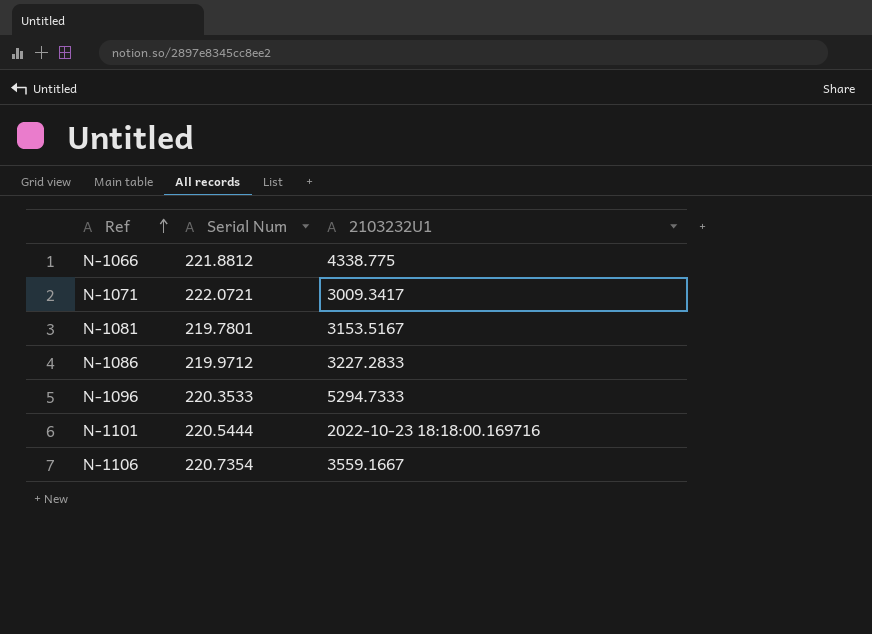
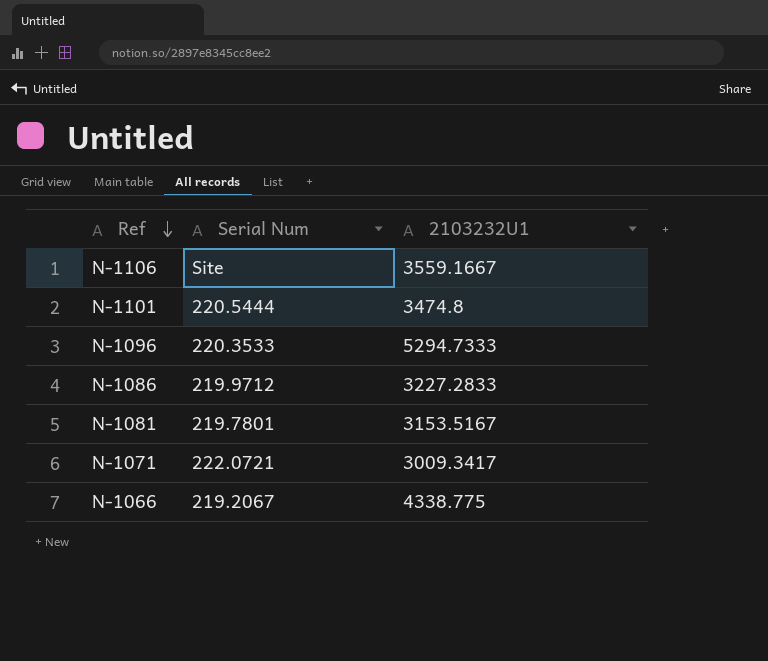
row order: Ref ascending -> Ref descending
N-1106 | Serial Num: 220.7354 -> Site
N-1101 | 2103232U1: 2022-10-23 18:18:00.169716 -> 3474.8
N-1066 | Serial Num: 221.8812 -> 219.2067

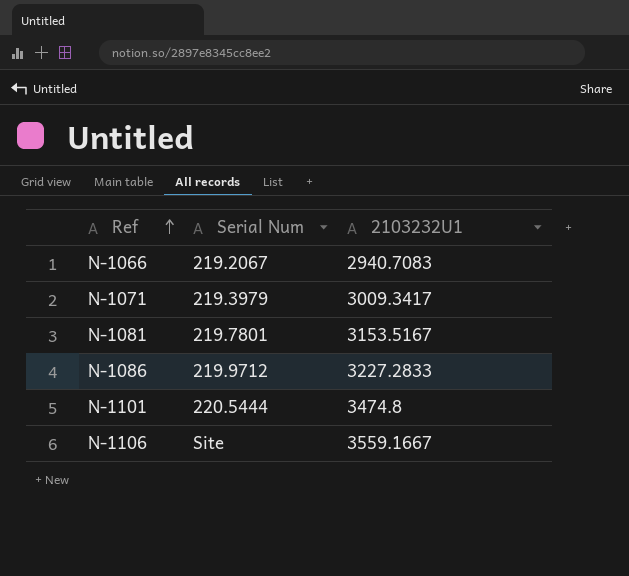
row order: Ref descending -> Ref ascending
row N-1096: 220.3533 | 5294.7333 -> none
N-1066 | 2103232U1: 4338.775 -> 2940.7083
N-1071 | Serial Num: 222.0721 -> 219.3979

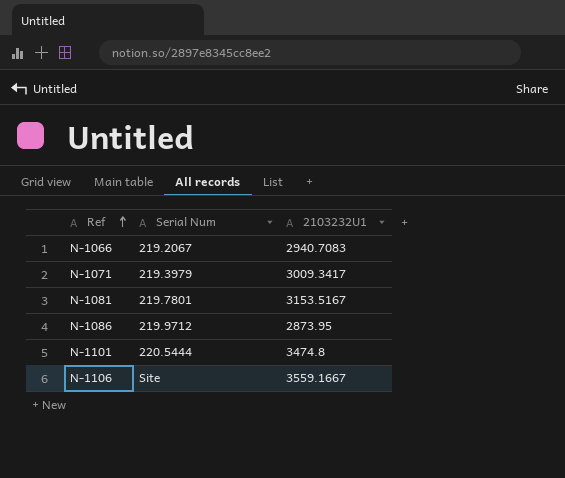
N-1086 | 2103232U1: 3227.2833 -> 2873.95

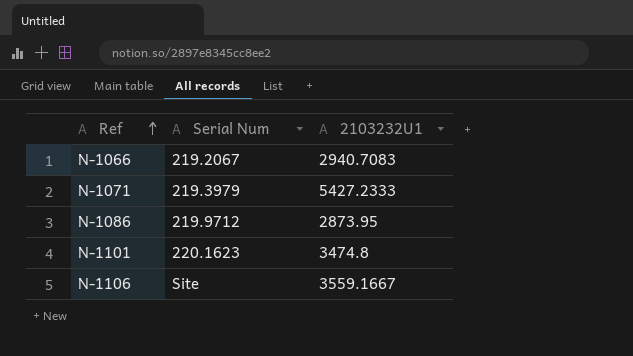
row N-1081: 219.7801 | 3153.5167 -> none
N-1071 | 2103232U1: 3009.3417 -> 5427.2333
N-1101 | Serial Num: 220.5444 -> 220.1623

